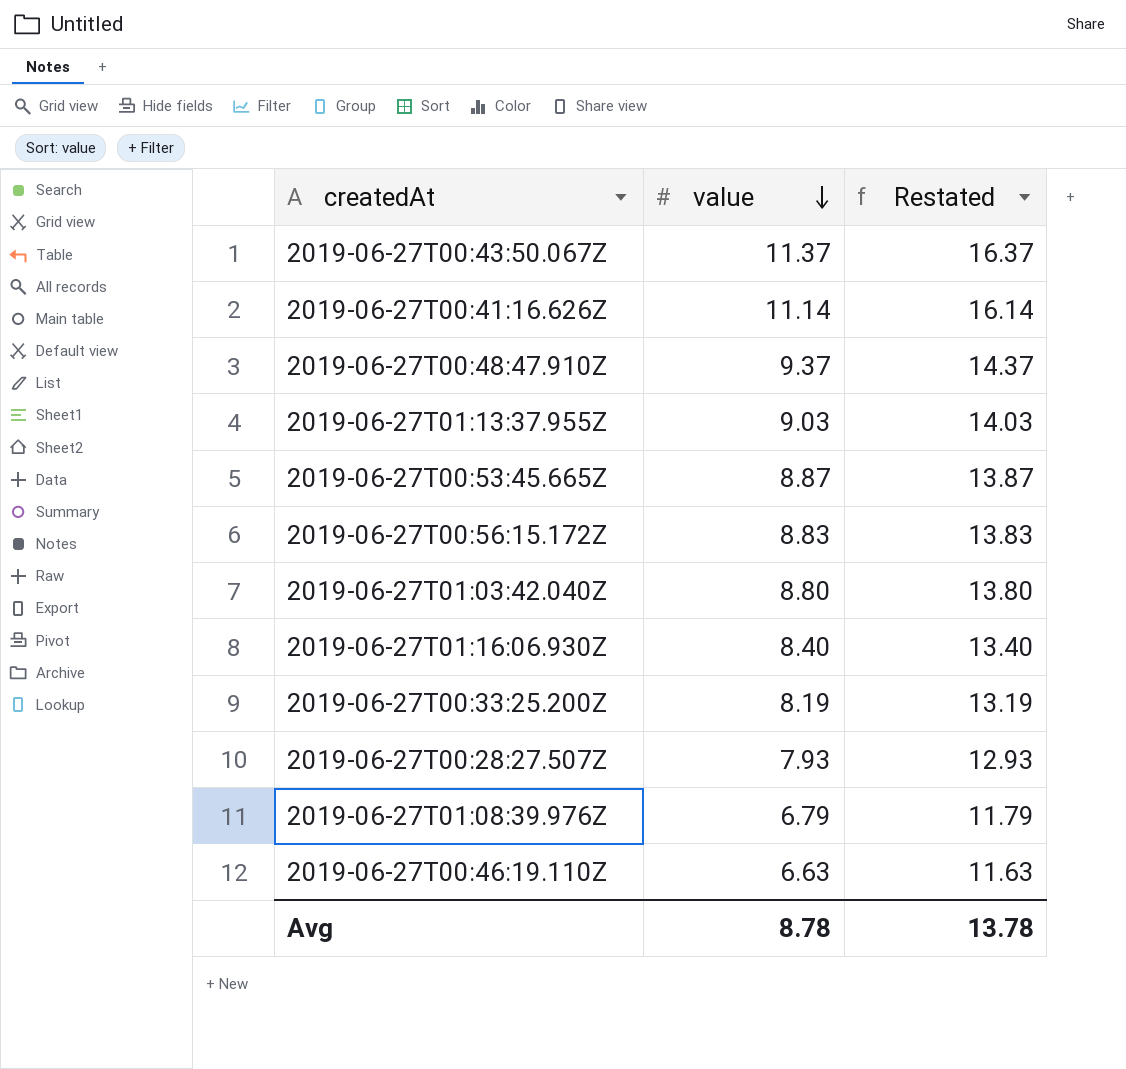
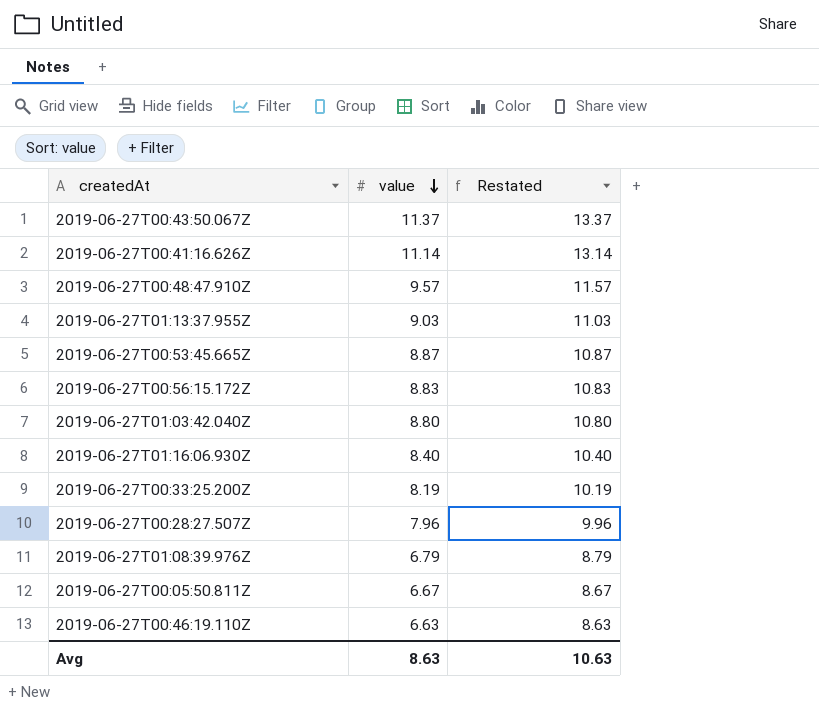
column Restated | formula: [value] + 5 -> [value] + 2
2019-06-27T00:48:47.910Z | value: 9.37 -> 9.57
2019-06-27T00:28:27.507Z | value: 7.93 -> 7.96
row 2019-06-27T00:05:50.811Z: none -> 6.67 | 8.67
Avg | value: 8.78 -> 8.63
Avg | Restated: 13.78 -> 10.63

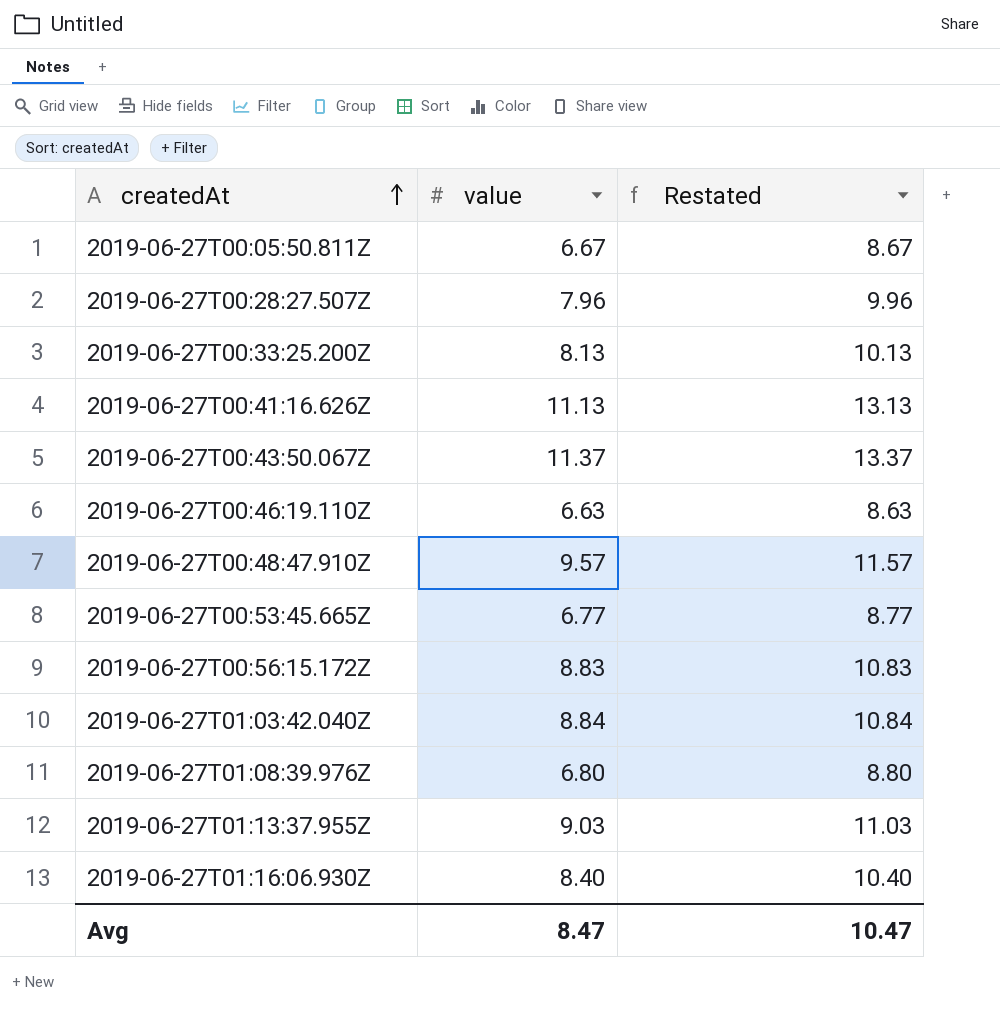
row order: value descending -> createdAt ascending
2019-06-27T00:33:25.200Z | value: 8.19 -> 8.13
2019-06-27T00:33:25.200Z | Restated: 10.19 -> 10.13
2019-06-27T00:41:16.626Z | value: 11.14 -> 11.13
2019-06-27T00:41:16.626Z | Restated: 13.14 -> 13.13
2019-06-27T00:53:45.665Z | value: 8.87 -> 6.77
2019-06-27T00:53:45.665Z | Restated: 10.87 -> 8.77
2019-06-27T01:03:42.040Z | value: 8.80 -> 8.84
2019-06-27T01:03:42.040Z | Restated: 10.80 -> 10.84
2019-06-27T01:08:39.976Z | value: 6.79 -> 6.80
2019-06-27T01:08:39.976Z | Restated: 8.79 -> 8.80
Avg | value: 8.63 -> 8.47
Avg | Restated: 10.63 -> 10.47

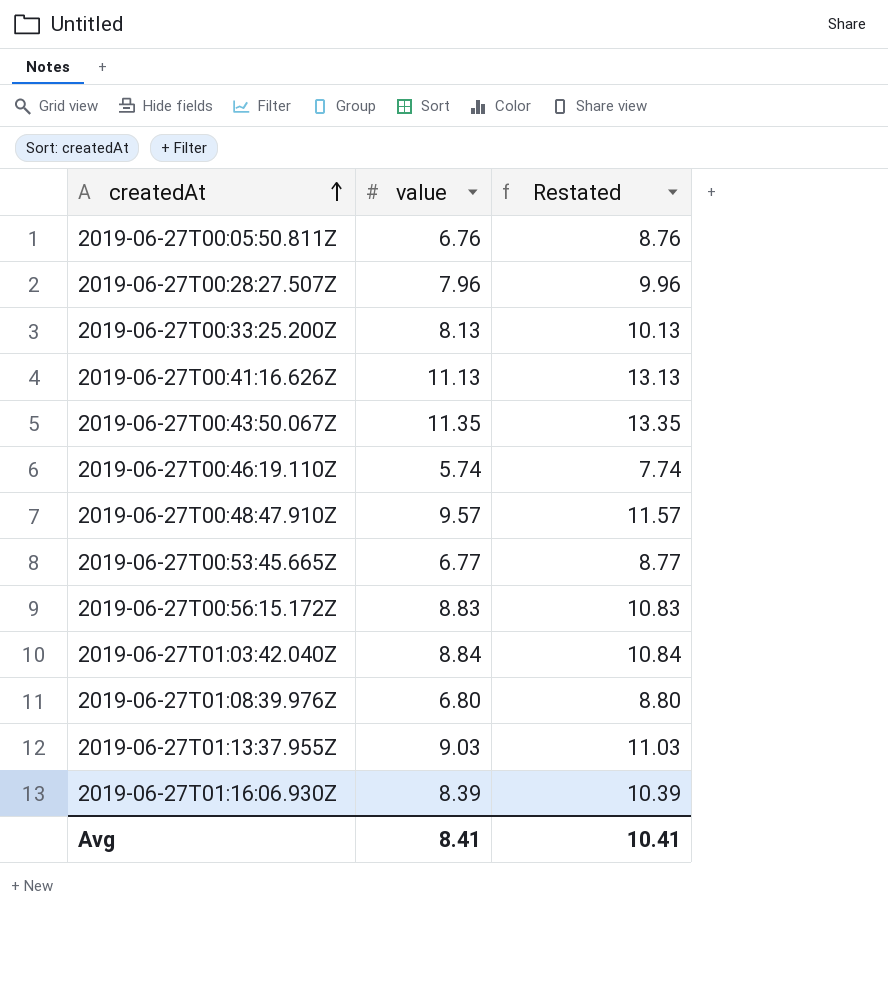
2019-06-27T00:05:50.811Z | value: 6.67 -> 6.76
2019-06-27T00:05:50.811Z | Restated: 8.67 -> 8.76
2019-06-27T00:43:50.067Z | value: 11.37 -> 11.35
2019-06-27T00:43:50.067Z | Restated: 13.37 -> 13.35
2019-06-27T00:46:19.110Z | value: 6.63 -> 5.74
2019-06-27T00:46:19.110Z | Restated: 8.63 -> 7.74
2019-06-27T01:16:06.930Z | value: 8.40 -> 8.39
2019-06-27T01:16:06.930Z | Restated: 10.40 -> 10.39
Avg | value: 8.47 -> 8.41
Avg | Restated: 10.47 -> 10.41

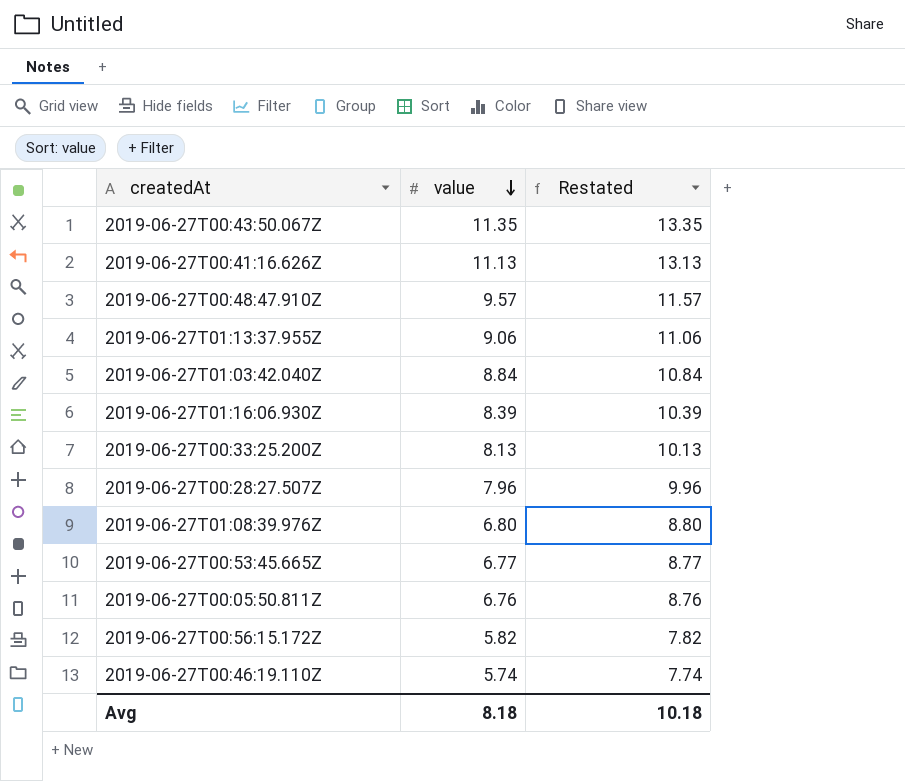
row order: createdAt ascending -> value descending
2019-06-27T01:13:37.955Z | value: 9.03 -> 9.06
2019-06-27T01:13:37.955Z | Restated: 11.03 -> 11.06
2019-06-27T00:56:15.172Z | value: 8.83 -> 5.82
2019-06-27T00:56:15.172Z | Restated: 10.83 -> 7.82
Avg | value: 8.41 -> 8.18
Avg | Restated: 10.41 -> 10.18

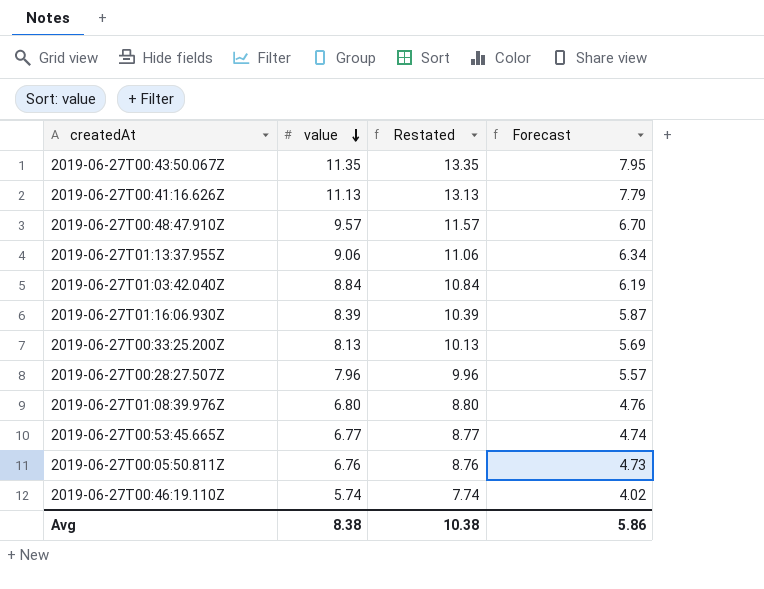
column Forecast | formula: none -> [value] * 0.7
row 2019-06-27T00:56:15.172Z: 5.82 | 7.82 -> none
Avg | value: 8.18 -> 8.38
Avg | Restated: 10.18 -> 10.38

